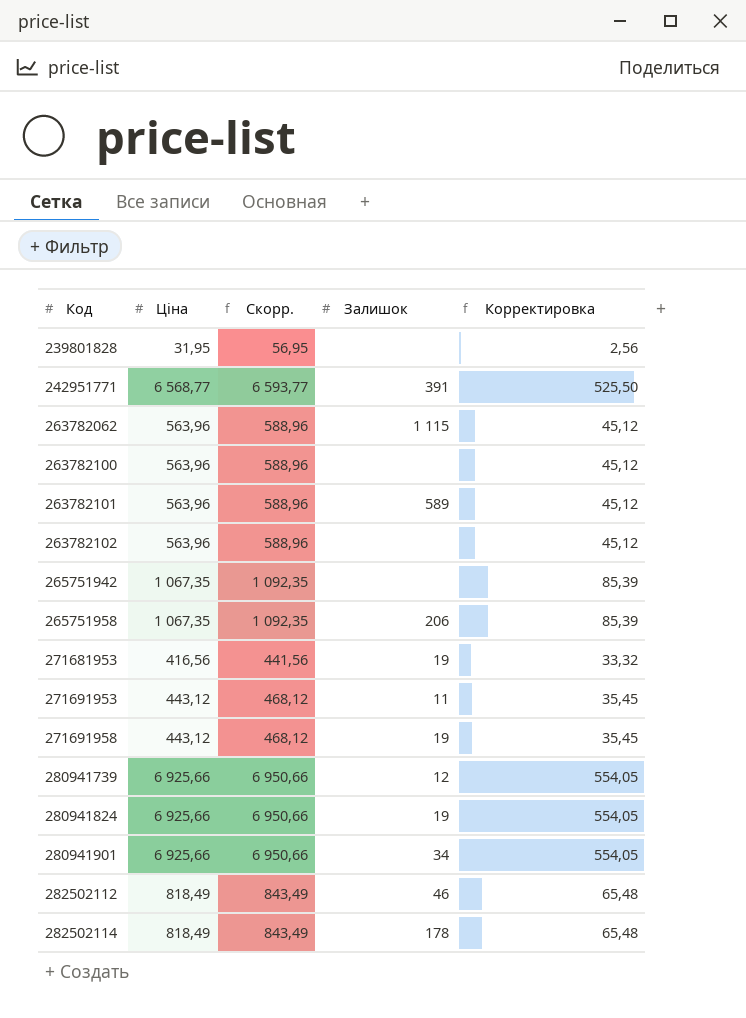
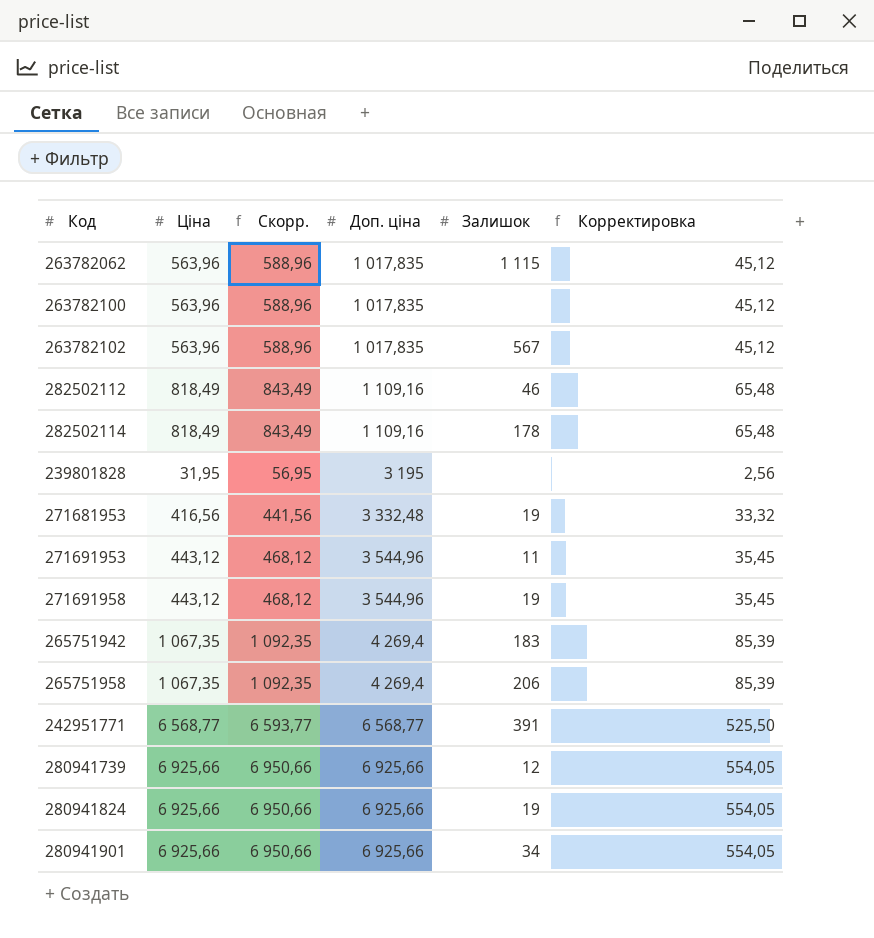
row order: Код ascending -> Доп. ціна ascending
column Доп. ціна | position: none -> 4
row 263782101: 563,96 | 588,96 | 589 | 45,12 -> none
263782102 | Залишок: none -> 567
265751942 | Залишок: none -> 183

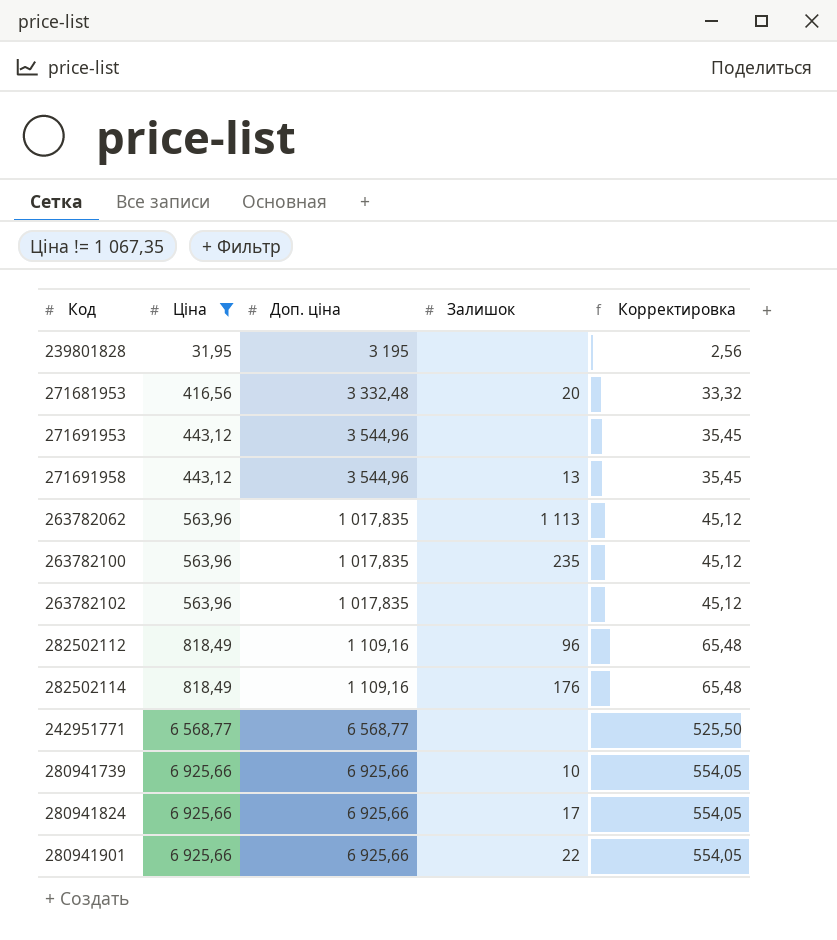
filter: none -> Ціна != 1 067,35
row order: Доп. ціна ascending -> Ціна ascending
column Скорр. | formula: [Ціна] + 25 -> none
271681953 | Залишок: 19 -> 20
271691953 | Залишок: 11 -> none
271691958 | Залишок: 19 -> 13
263782062 | Залишок: 1 115 -> 1 113
263782100 | Залишок: none -> 235
263782102 | Залишок: 567 -> none
282502112 | Залишок: 46 -> 96
282502114 | Залишок: 178 -> 176
242951771 | Залишок: 391 -> none
280941739 | Залишок: 12 -> 10
280941824 | Залишок: 19 -> 17
280941901 | Залишок: 34 -> 22

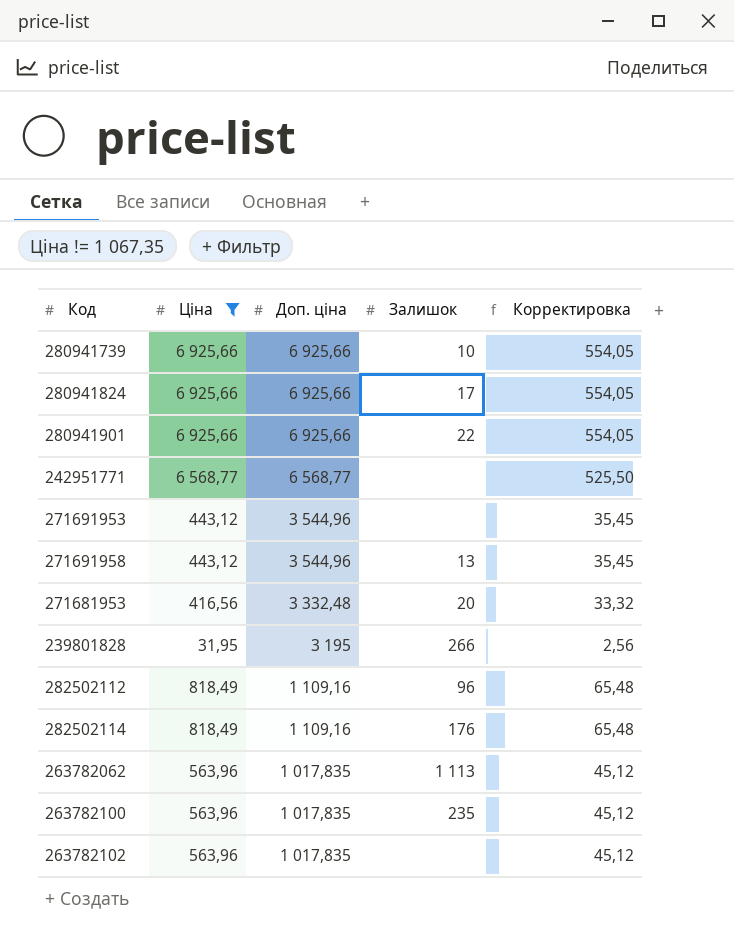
row order: Ціна ascending -> Доп. ціна descending
239801828 | Залишок: none -> 266

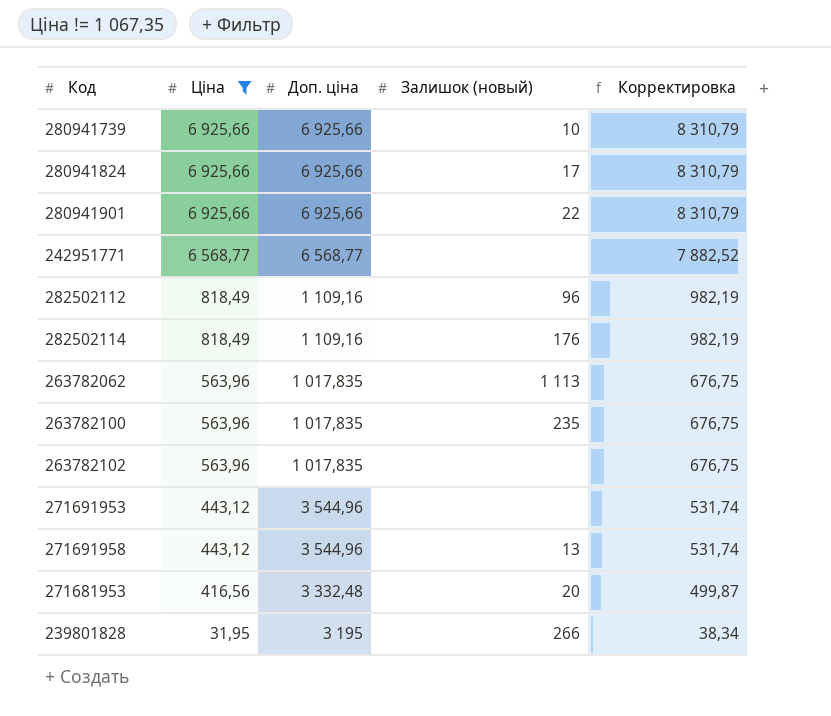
row order: Доп. ціна descending -> Ціна descending
column name: Залишок -> Залишок (новый)
column Корректировка | formula: [Ціна] * 0,08 -> [Ціна] * 1,2

